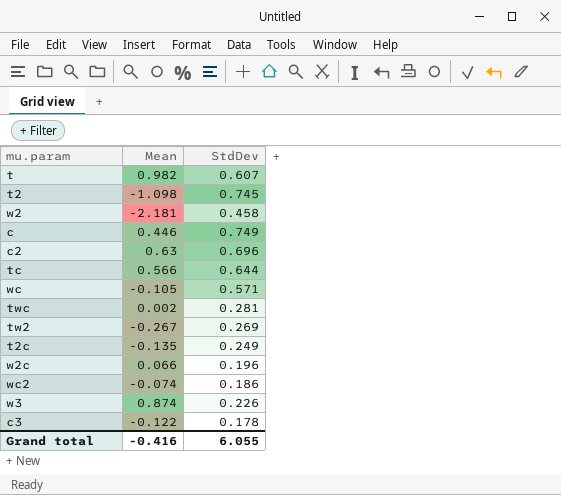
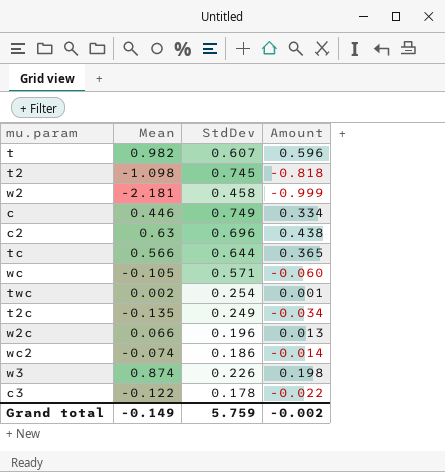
column Amount | formula: none -> [Mean] * [StdDev]
row tw2: -0.267 | 0.269 -> none
twc | StdDev: 0.281 -> 0.254
Grand total | Mean: -0.416 -> -0.149
Grand total | StdDev: 6.055 -> 5.759

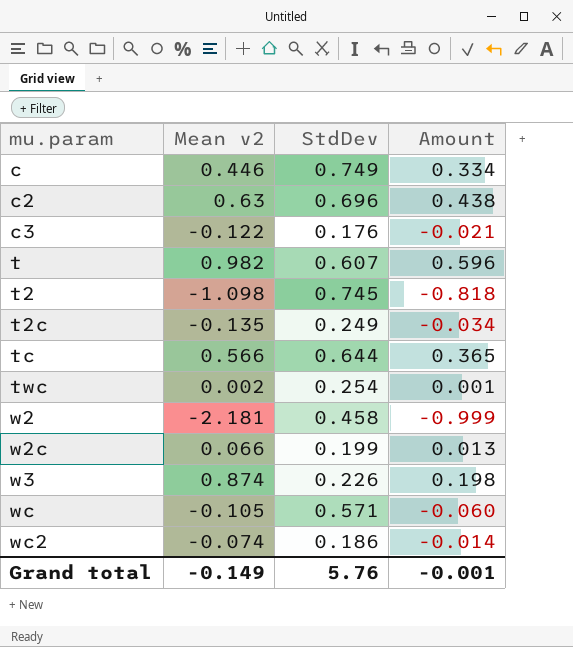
row order: none -> mu.param ascending
column name: Mean -> Mean v2
c3 | StdDev: 0.178 -> 0.176
c3 | Amount: -0.022 -> -0.021
w2c | StdDev: 0.196 -> 0.199
Grand total | StdDev: 5.759 -> 5.76
Grand total | Amount: -0.002 -> -0.001

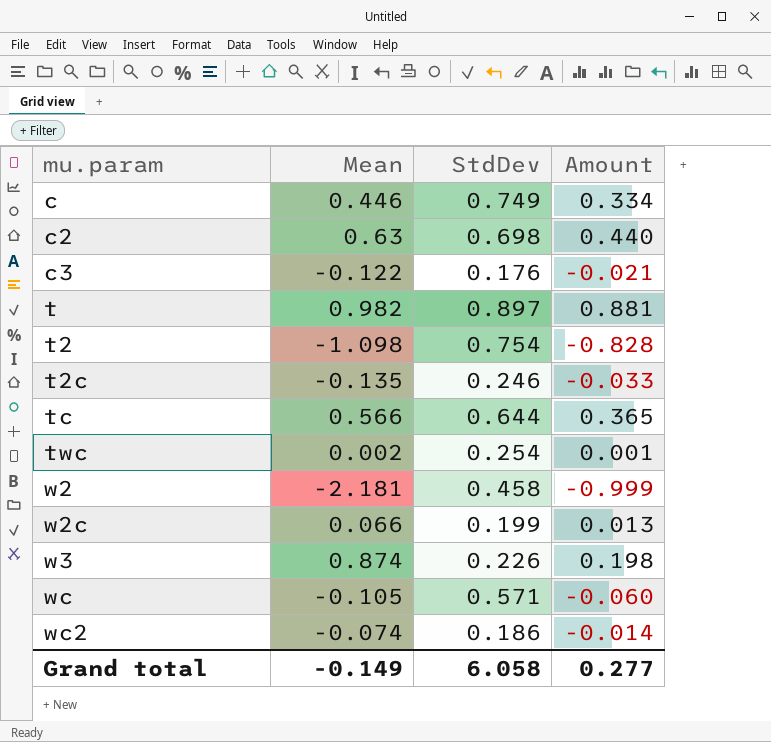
column name: Mean v2 -> Mean
c2 | StdDev: 0.696 -> 0.698
c2 | Amount: 0.438 -> 0.440
t | StdDev: 0.607 -> 0.897
t | Amount: 0.596 -> 0.881
t2 | StdDev: 0.745 -> 0.754
t2 | Amount: -0.818 -> -0.828
t2c | StdDev: 0.249 -> 0.246
t2c | Amount: -0.034 -> -0.033
Grand total | StdDev: 5.76 -> 6.058
Grand total | Amount: -0.001 -> 0.277

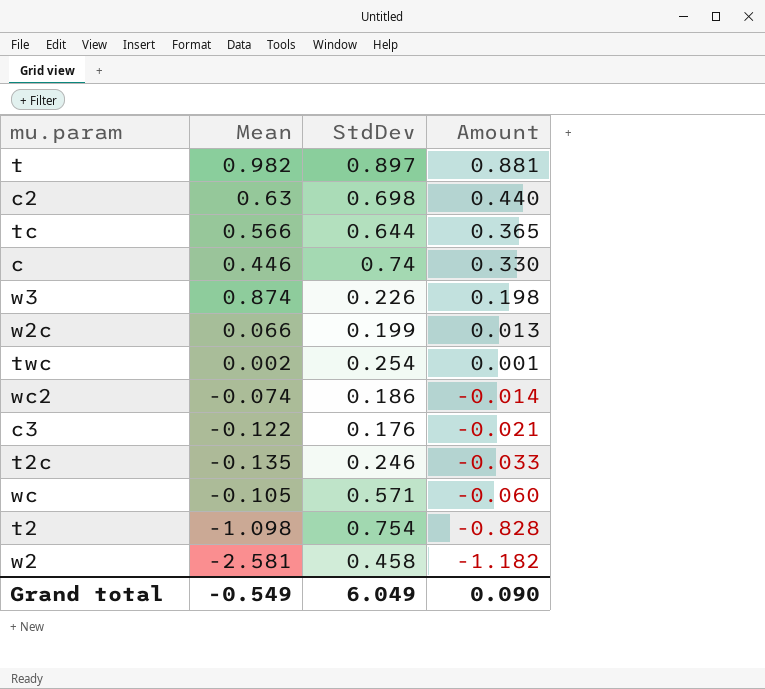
row order: mu.param ascending -> Amount descending
c | StdDev: 0.749 -> 0.74
c | Amount: 0.334 -> 0.330
w2 | Mean: -2.181 -> -2.581
w2 | Amount: -0.999 -> -1.182
Grand total | Mean: -0.149 -> -0.549
Grand total | StdDev: 6.058 -> 6.049
Grand total | Amount: 0.277 -> 0.090

